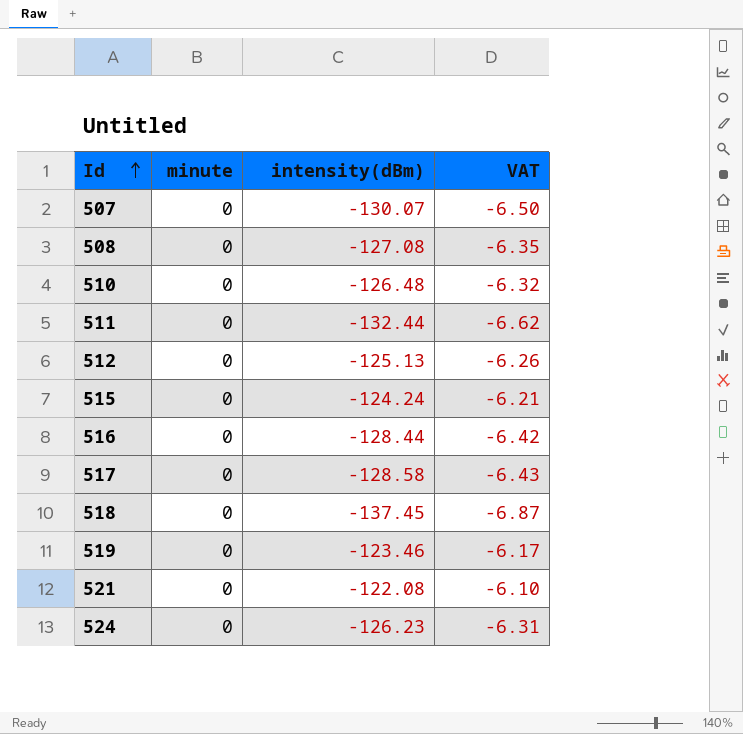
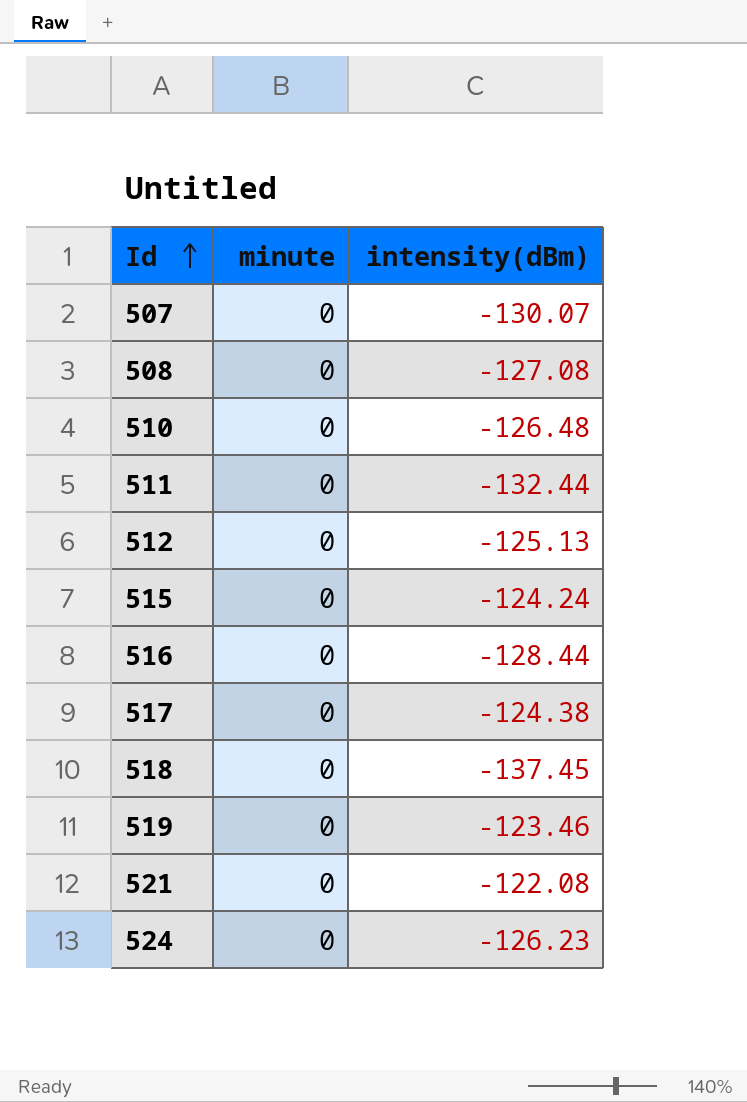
column VAT | formula: [intensity(dBm)] * 0.05 -> none
517 | intensity(dBm): -128.58 -> -124.38

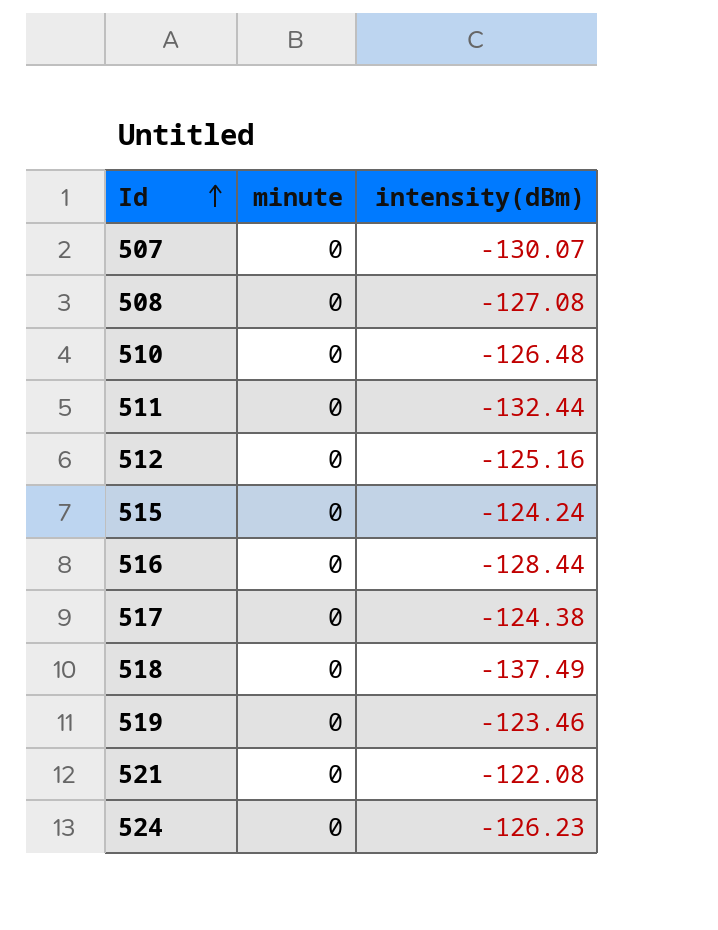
512 | intensity(dBm): -125.13 -> -125.16
518 | intensity(dBm): -137.45 -> -137.49

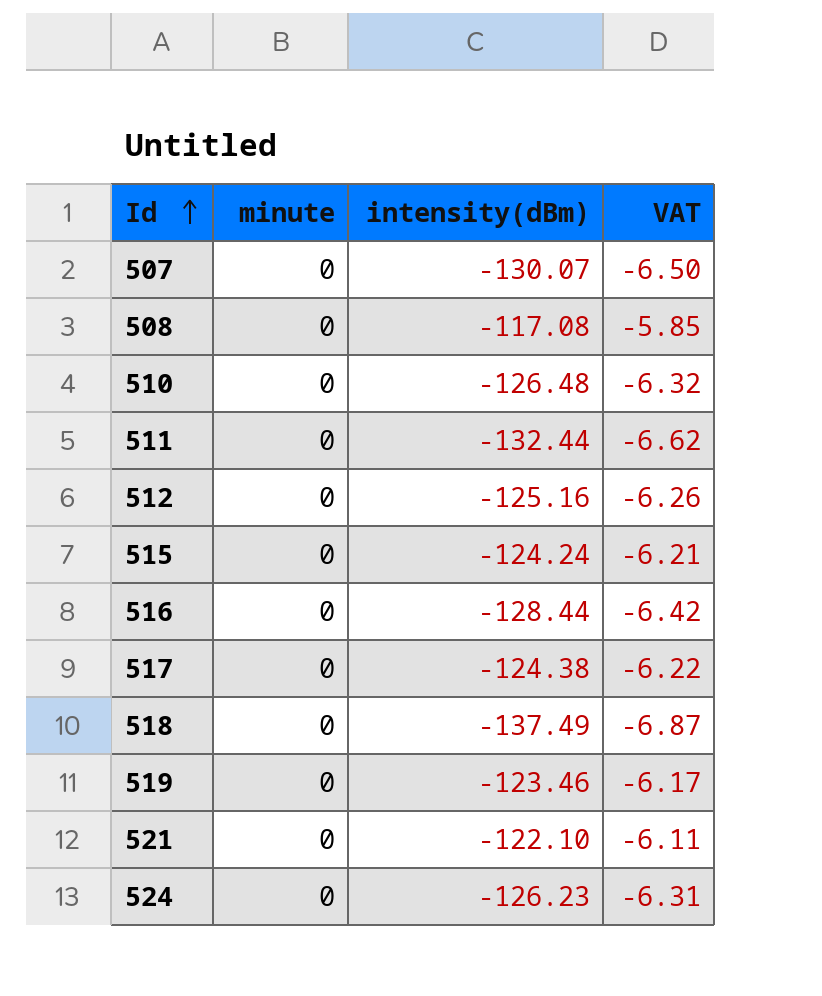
column VAT | formula: none -> [intensity(dBm)] * 0.05
508 | intensity(dBm): -127.08 -> -117.08
521 | intensity(dBm): -122.08 -> -122.10

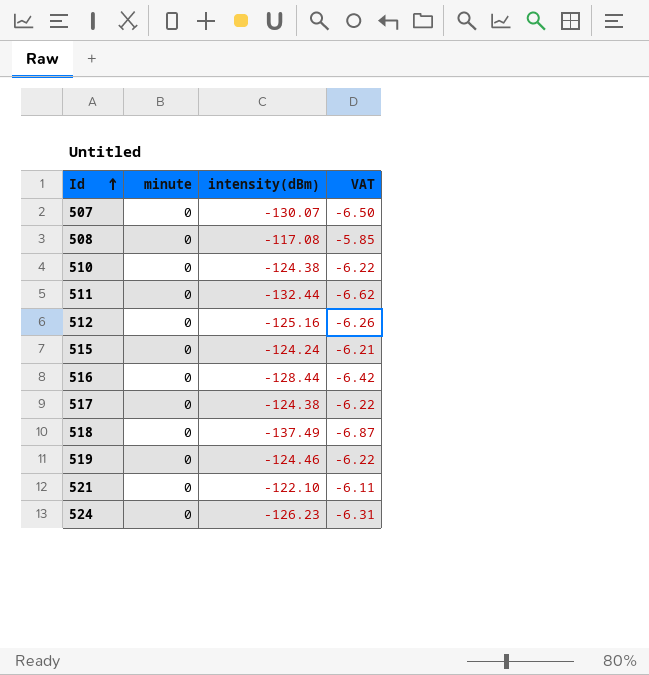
510 | intensity(dBm): -126.48 -> -124.38
510 | VAT: -6.32 -> -6.22
519 | intensity(dBm): -123.46 -> -124.46
519 | VAT: -6.17 -> -6.22

